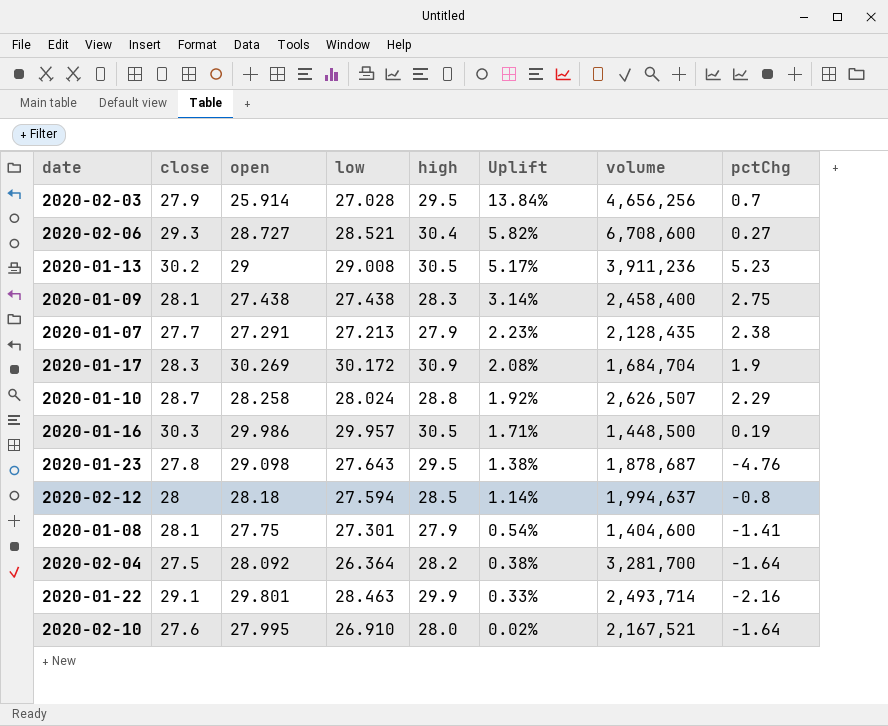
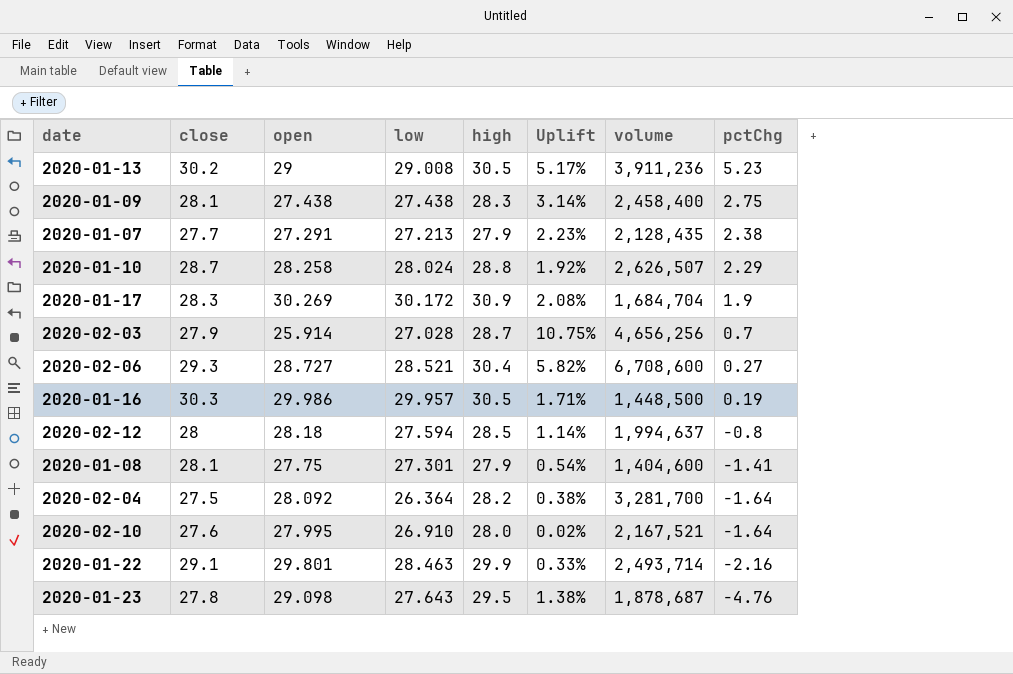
row order: Uplift descending -> pctChg descending
2020-02-03 | high: 29.5 -> 28.7
2020-02-03 | Uplift: 13.84% -> 10.75%

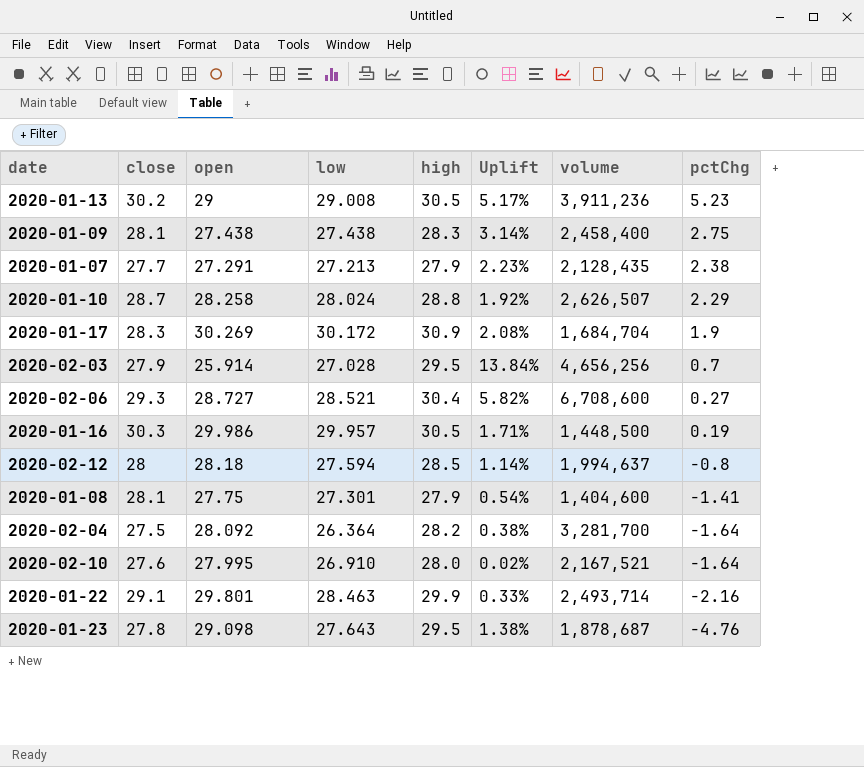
2020-02-03 | high: 28.7 -> 29.5
2020-02-03 | Uplift: 10.75% -> 13.84%

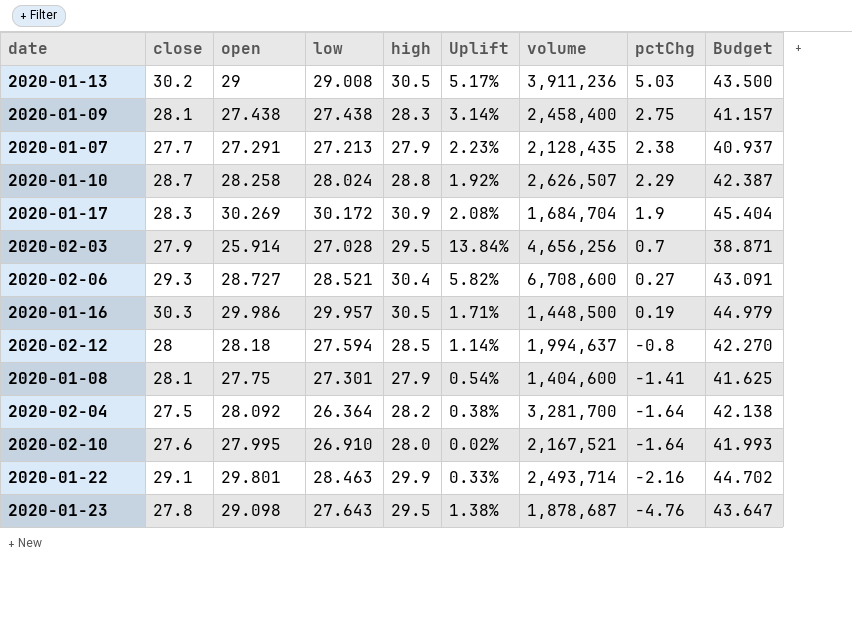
column Budget | formula: none -> [open] * 1.5
2020-01-13 | pctChg: 5.23 -> 5.03

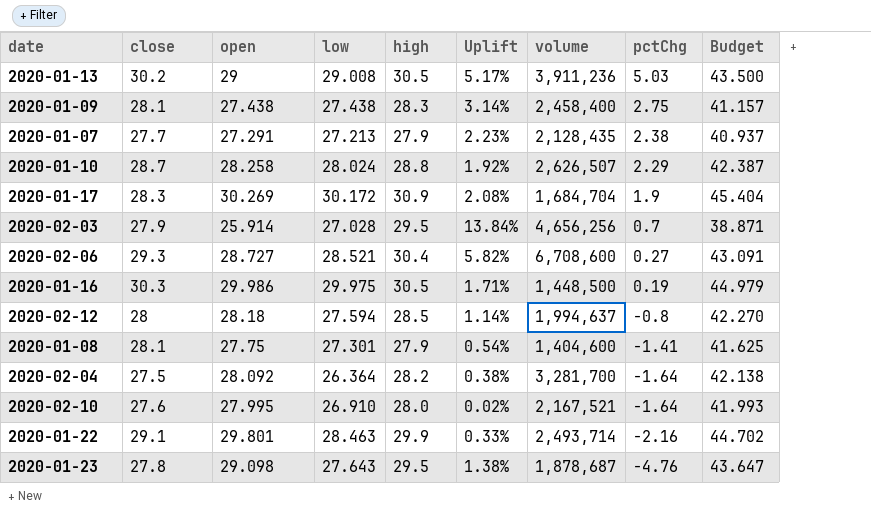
2020-01-16 | low: 29.957 -> 29.975

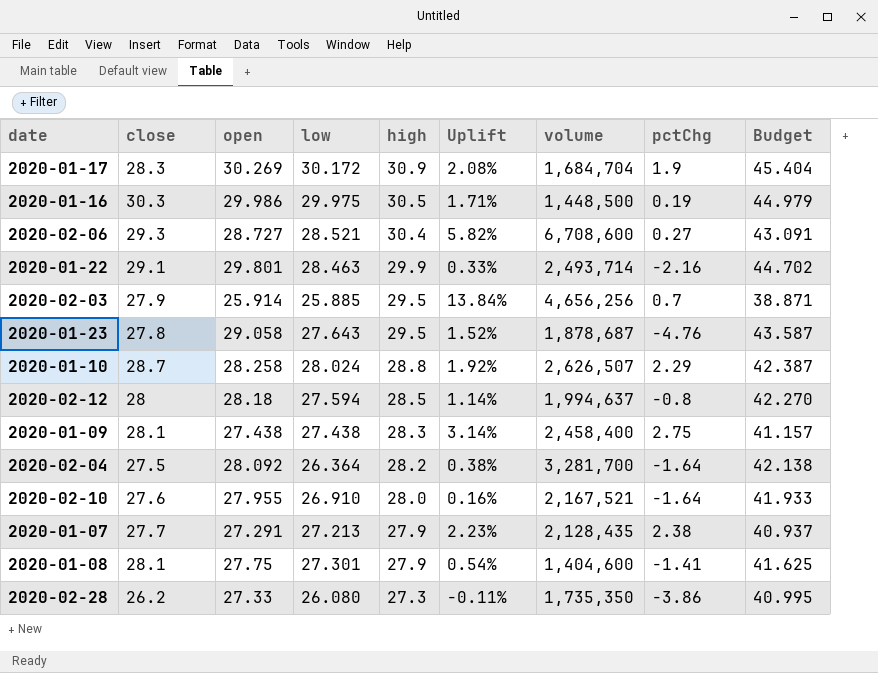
row order: pctChg descending -> high descending
row 2020-01-13: 30.2 | 29 | 29.008 | 30.5 | 5.17% | 3,911,236 | 5.03 | 43.500 -> none
2020-02-03 | low: 27.028 -> 25.885
2020-01-23 | open: 29.098 -> 29.058
2020-01-23 | Uplift: 1.38% -> 1.52%
2020-01-23 | Budget: 43.647 -> 43.587
2020-02-10 | open: 27.995 -> 27.955
2020-02-10 | Uplift: 0.02% -> 0.16%
2020-02-10 | Budget: 41.993 -> 41.933
row 2020-02-28: none -> 26.2 | 27.33 | 26.080 | 27.3 | -0.11% | 1,735,350 | -3.86 | 40.995

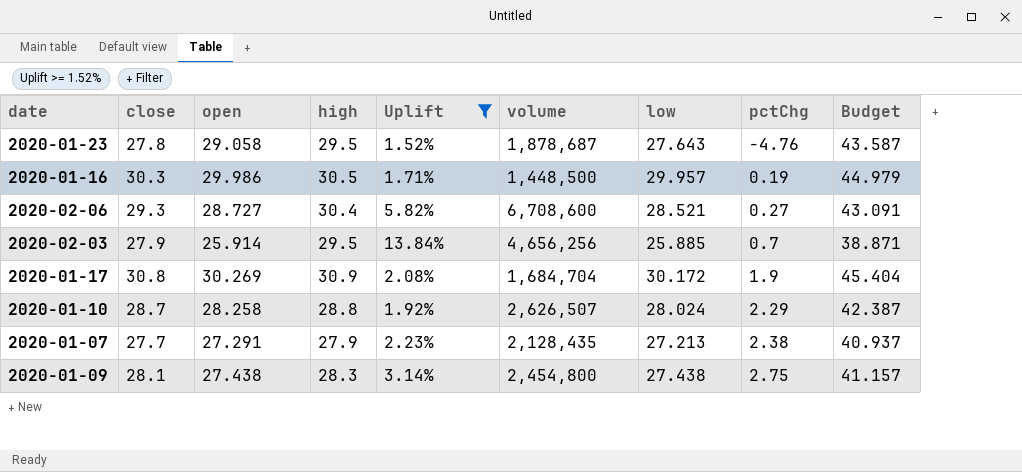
filter: none -> Uplift >= 1.52%
row order: high descending -> pctChg ascending
column low | position: 4 -> 7
2020-01-16 | low: 29.975 -> 29.957
2020-01-17 | close: 28.3 -> 30.8
2020-01-09 | volume: 2,458,400 -> 2,454,800

